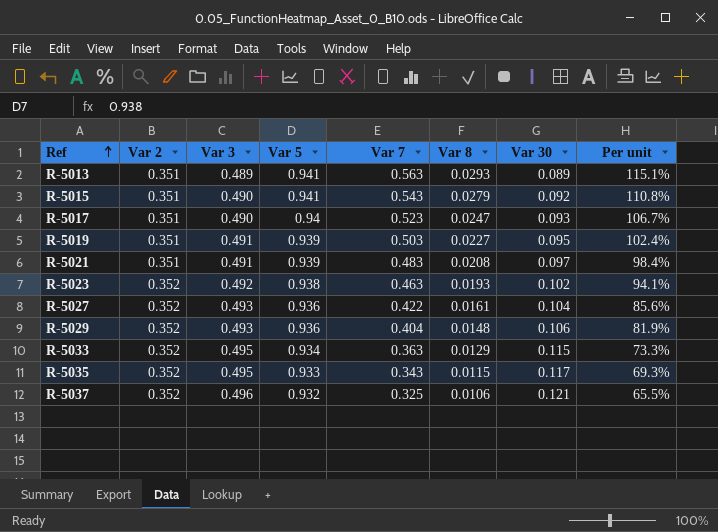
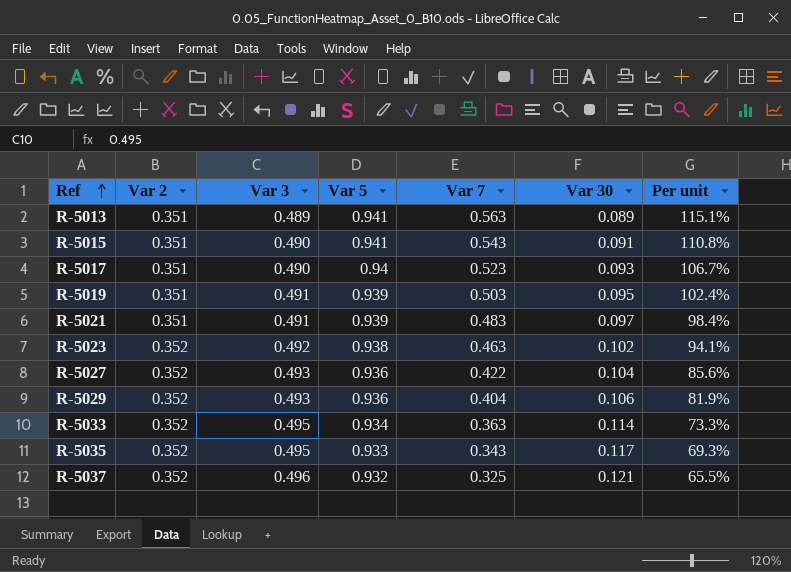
column Var 8 | position: 6 -> none
R-5015 | Var 30: 0.092 -> 0.091
R-5033 | Var 30: 0.115 -> 0.114

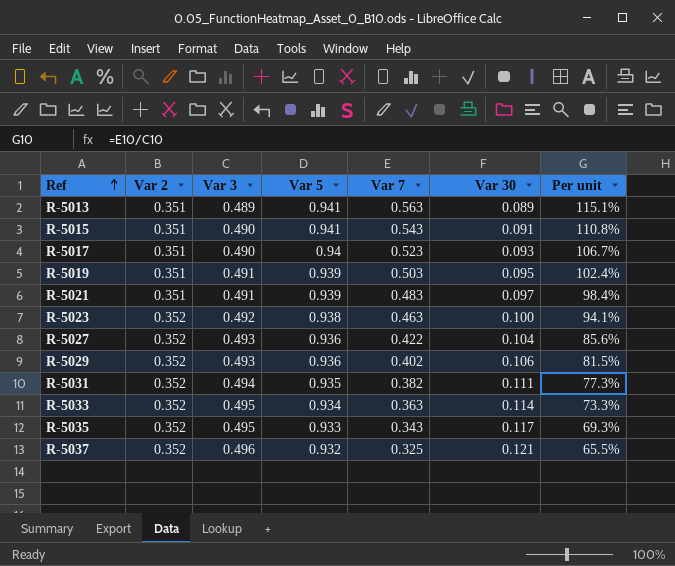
R-5023 | Var 30: 0.102 -> 0.100
R-5029 | Var 7: 0.404 -> 0.402
R-5029 | Per unit: 81.9% -> 81.5%
row R-5031: none -> 0.352 | 0.494 | 0.935 | 0.382 | 0.111 | 77.3%

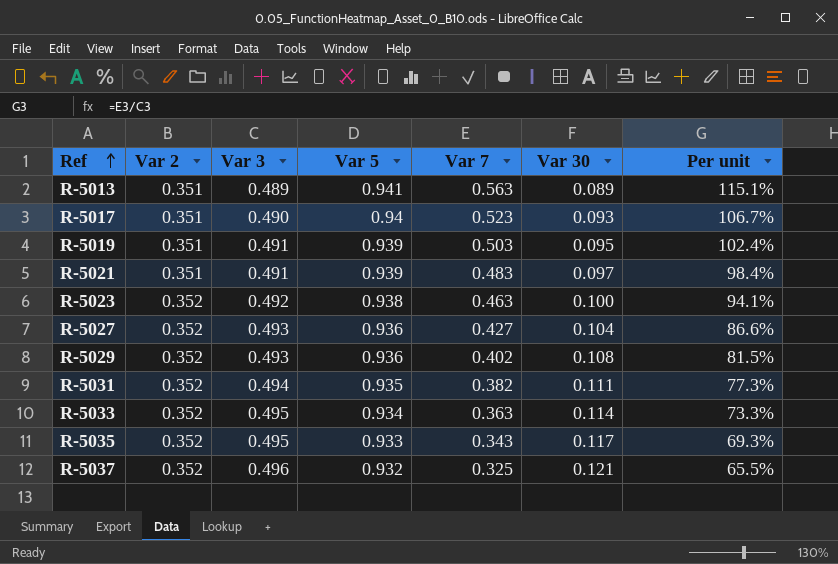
row R-5015: 0.351 | 0.490 | 0.941 | 0.543 | 0.091 | 110.8% -> none
R-5027 | Var 7: 0.422 -> 0.427
R-5027 | Per unit: 85.6% -> 86.6%
R-5029 | Var 30: 0.106 -> 0.108

